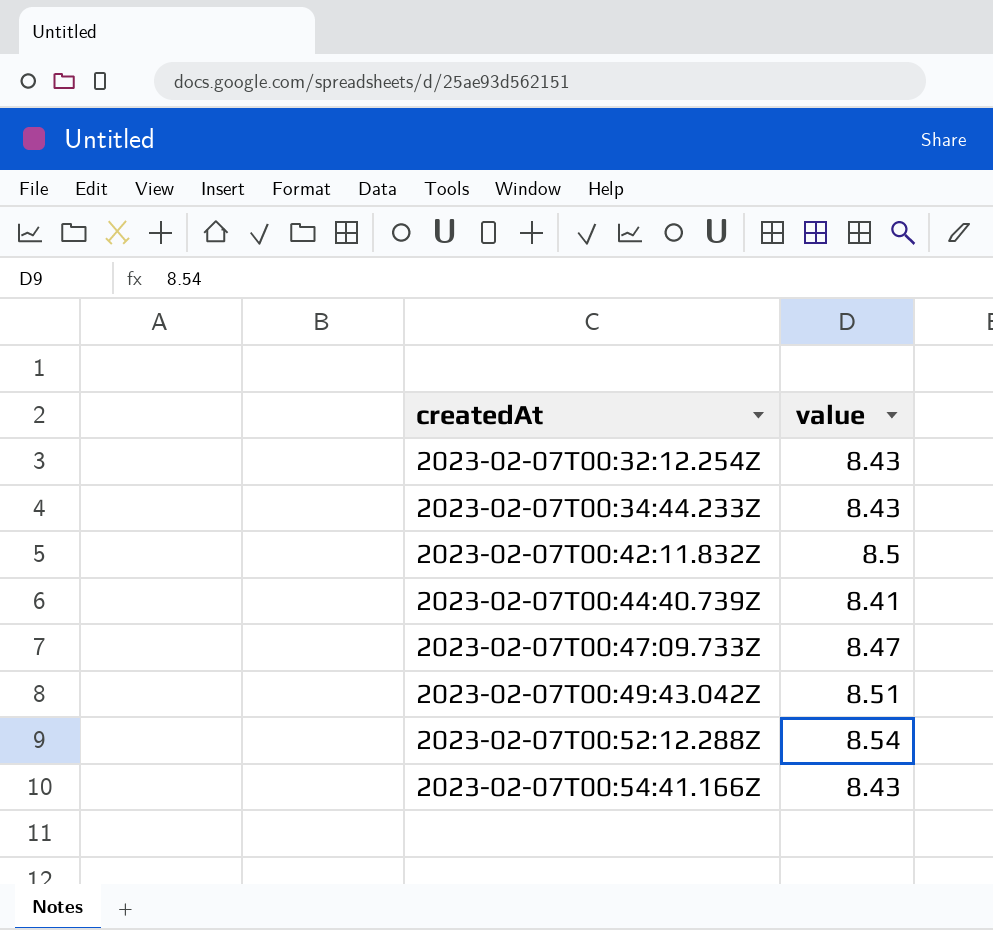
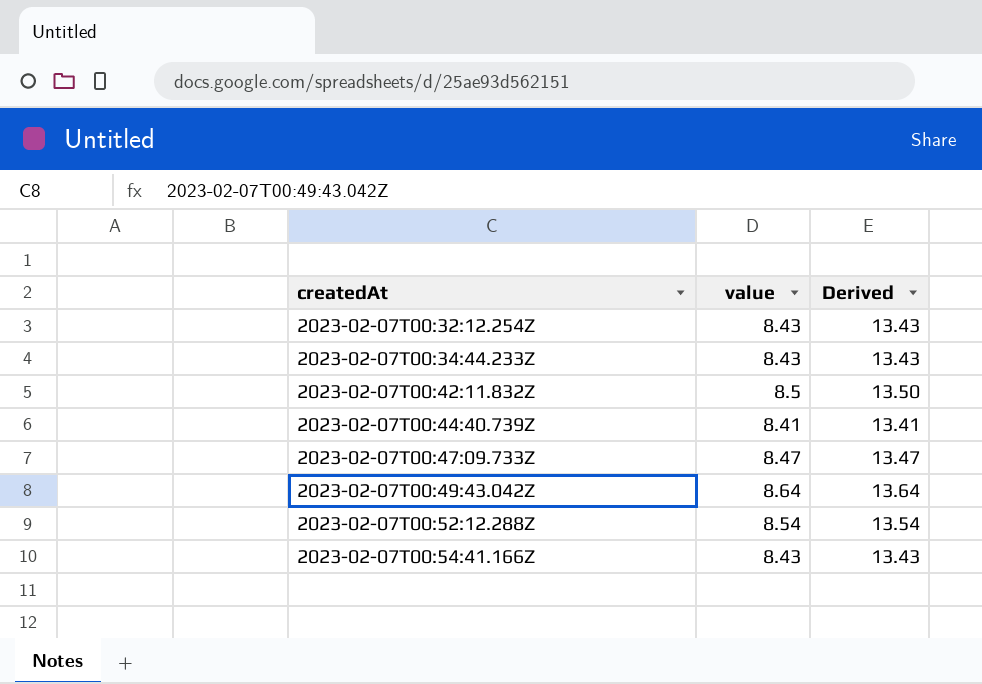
column Derived | formula: none -> [value] + 5
2023-02-07T00:49:43.042Z | value: 8.51 -> 8.64

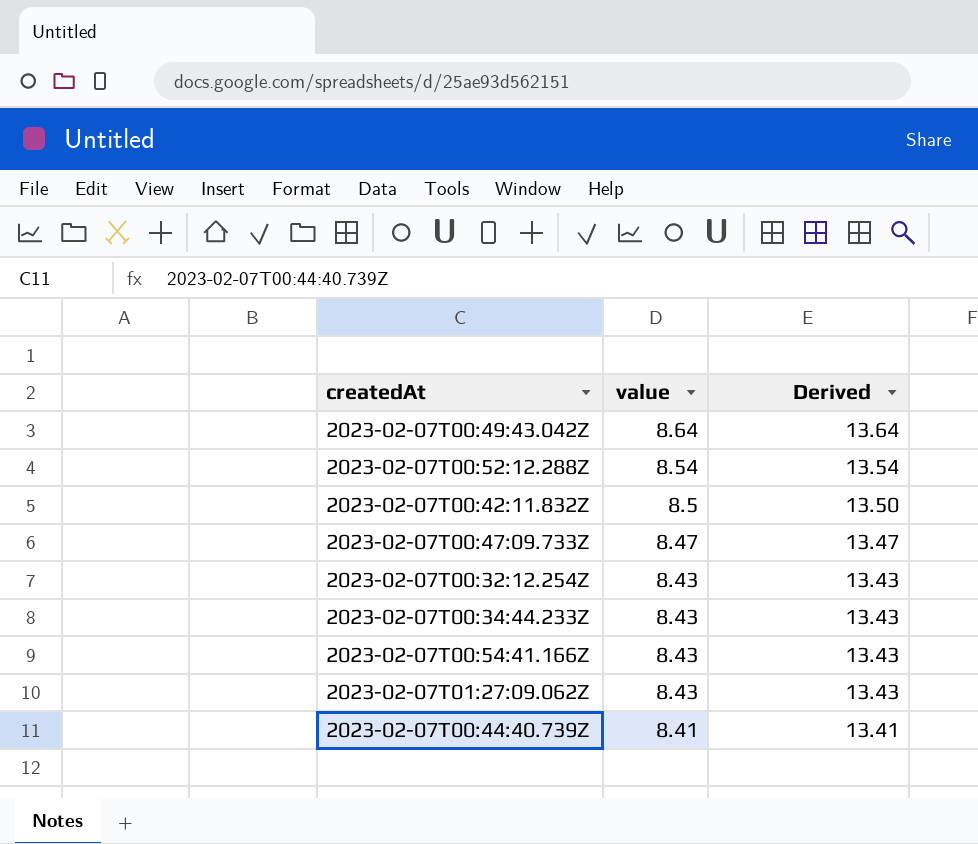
row order: createdAt ascending -> value descending
row 2023-02-07T01:27:09.062Z: none -> 8.43 | 13.43

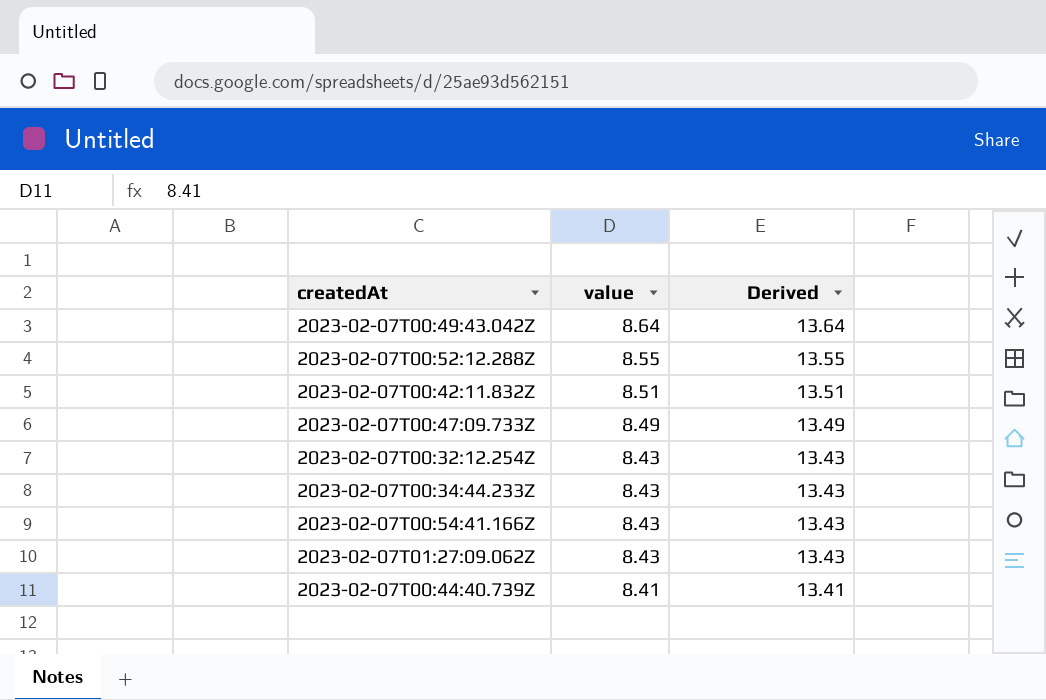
2023-02-07T00:52:12.288Z | value: 8.54 -> 8.55
2023-02-07T00:52:12.288Z | Derived: 13.54 -> 13.55
2023-02-07T00:42:11.832Z | value: 8.5 -> 8.51
2023-02-07T00:42:11.832Z | Derived: 13.50 -> 13.51
2023-02-07T00:47:09.733Z | value: 8.47 -> 8.49
2023-02-07T00:47:09.733Z | Derived: 13.47 -> 13.49

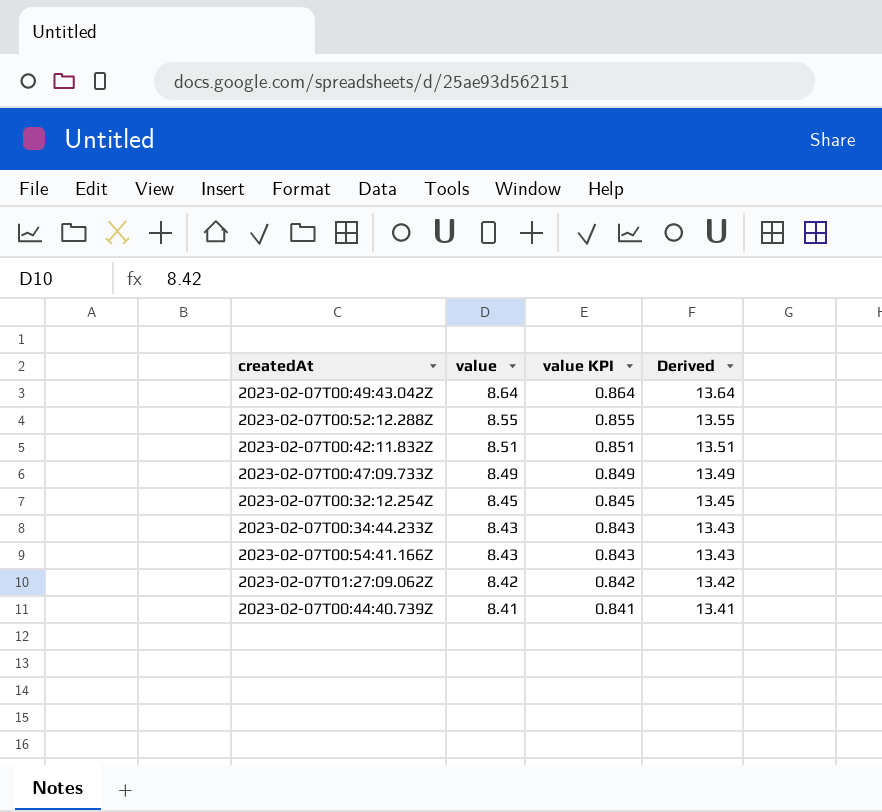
column value KPI | formula: none -> [value] * 0.1
2023-02-07T00:32:12.254Z | value: 8.43 -> 8.45
2023-02-07T00:32:12.254Z | Derived: 13.43 -> 13.45
2023-02-07T01:27:09.062Z | value: 8.43 -> 8.42
2023-02-07T01:27:09.062Z | Derived: 13.43 -> 13.42

